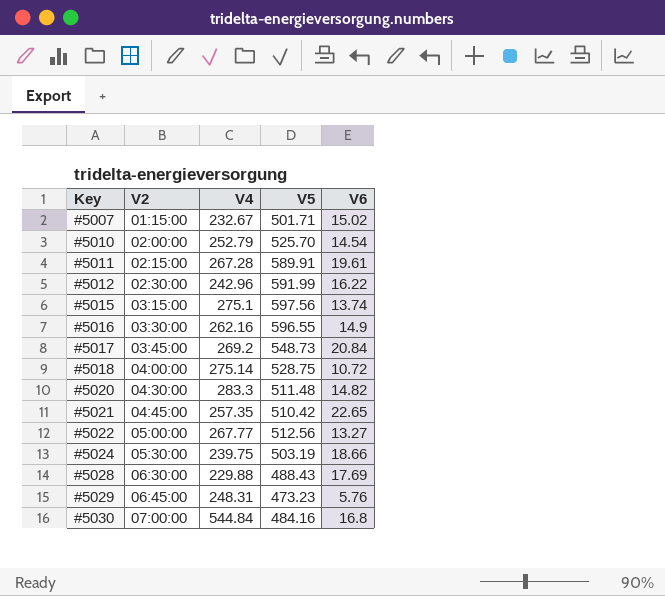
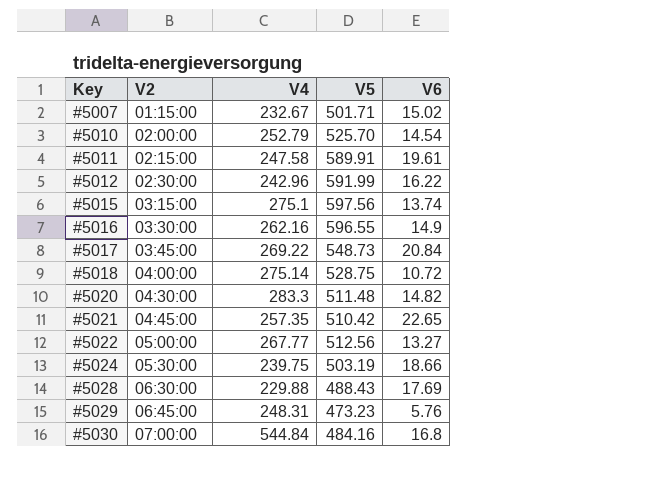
#5011 | V4: 267.28 -> 247.58
#5017 | V4: 269.2 -> 269.22

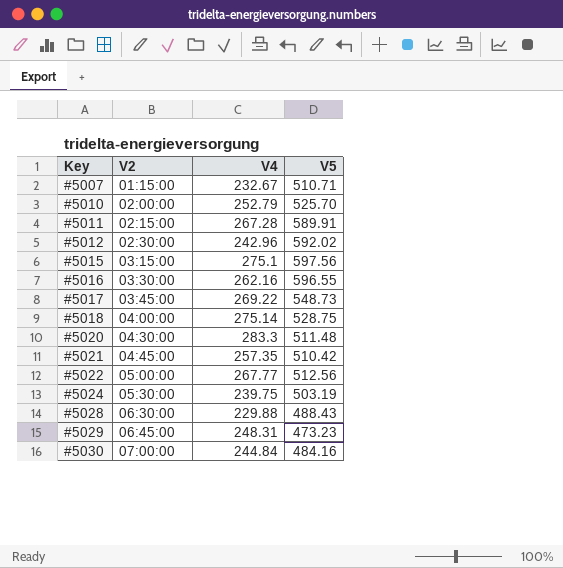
column V6 | position: 5 -> none
#5007 | V5: 501.71 -> 510.71
#5011 | V4: 247.58 -> 267.28
#5012 | V5: 591.99 -> 592.02
#5030 | V4: 544.84 -> 244.84

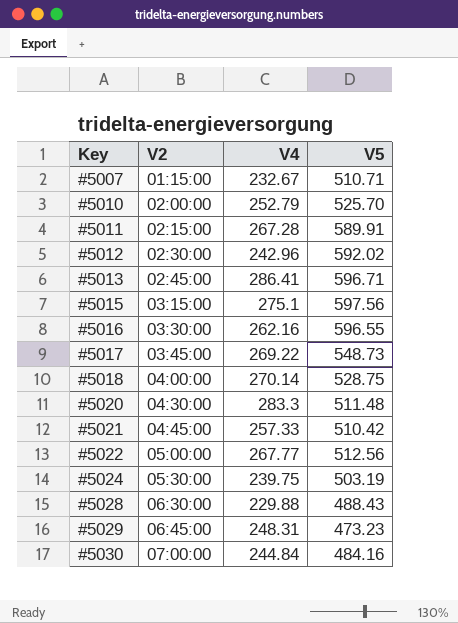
row #5013: none -> 02:45:00 | 286.41 | 596.71
#5018 | V4: 275.14 -> 270.14
#5021 | V4: 257.35 -> 257.33

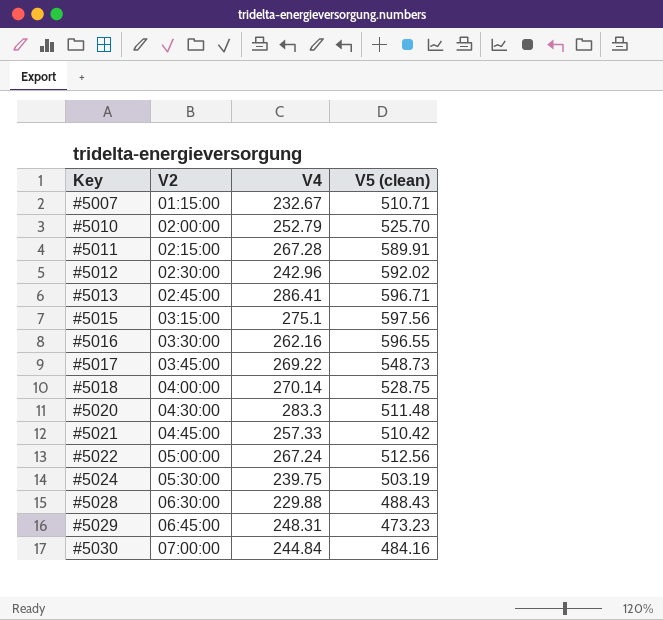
column name: V5 -> V5 (clean)
#5022 | V4: 267.77 -> 267.24

